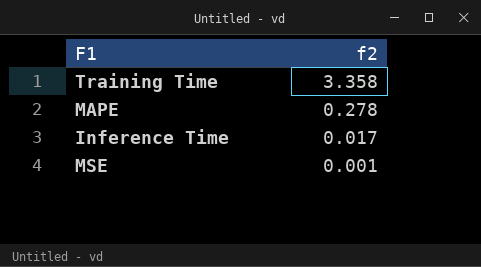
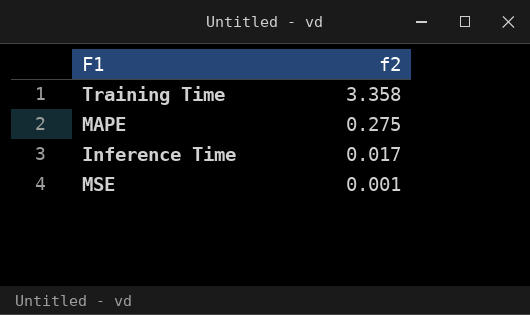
MAPE | f2: 0.278 -> 0.275

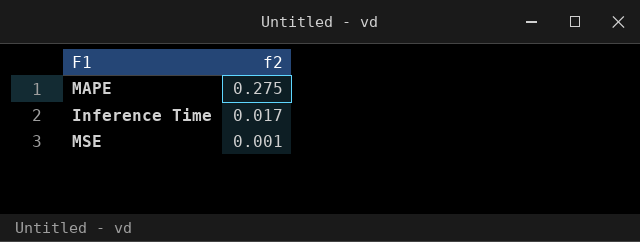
row Training Time: 3.358 -> none

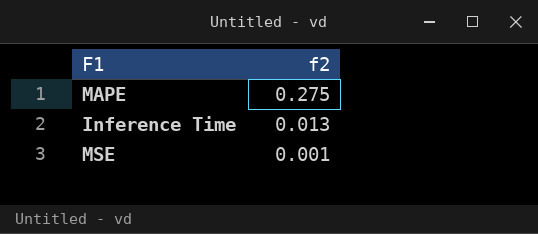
Inference Time | f2: 0.017 -> 0.013

